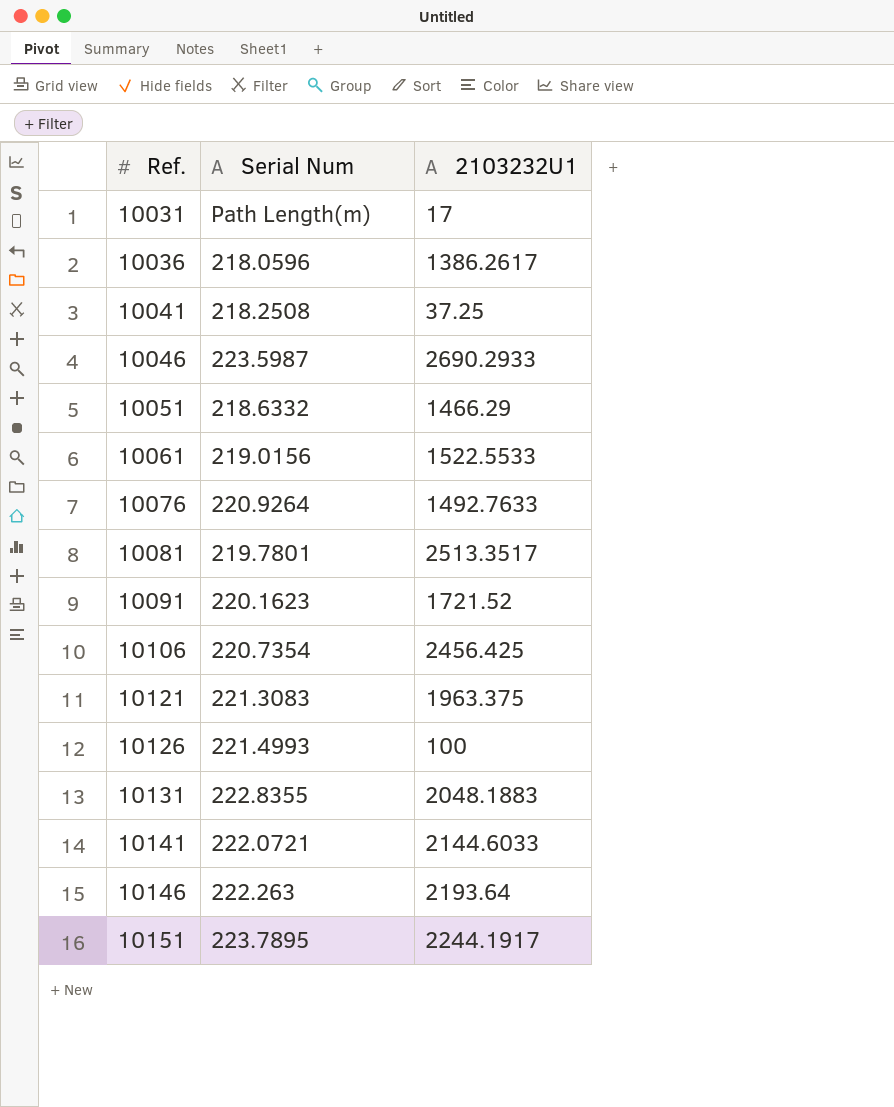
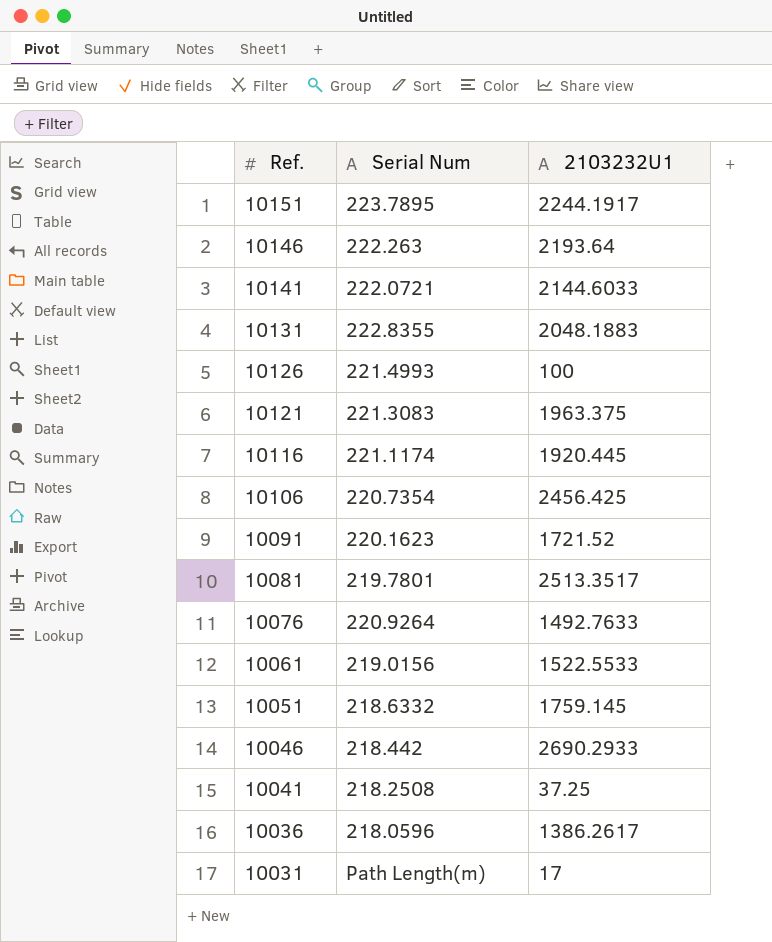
row order: Ref. ascending -> Ref. descending
row 10116: none -> 221.1174 | 1920.445
10051 | 2103232U1: 1466.29 -> 1759.145
10046 | Serial Num: 223.5987 -> 218.442

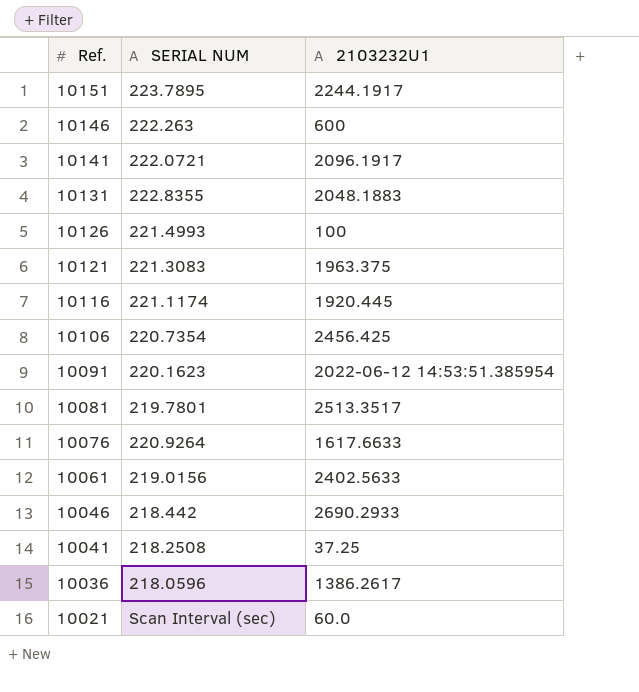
column name: Serial Num -> SERIAL NUM
row 10051: 218.6332 | 1759.145 -> none
row 10031: Path Length(m) | 17 -> none
10146 | 2103232U1: 2193.64 -> 600
10141 | 2103232U1: 2144.6033 -> 2096.1917
10091 | 2103232U1: 1721.52 -> 2022-06-12 14:53:51.385954
10076 | 2103232U1: 1492.7633 -> 1617.6633
10061 | 2103232U1: 1522.5533 -> 2402.5633
row 10021: none -> Scan Interval (sec) | 60.0

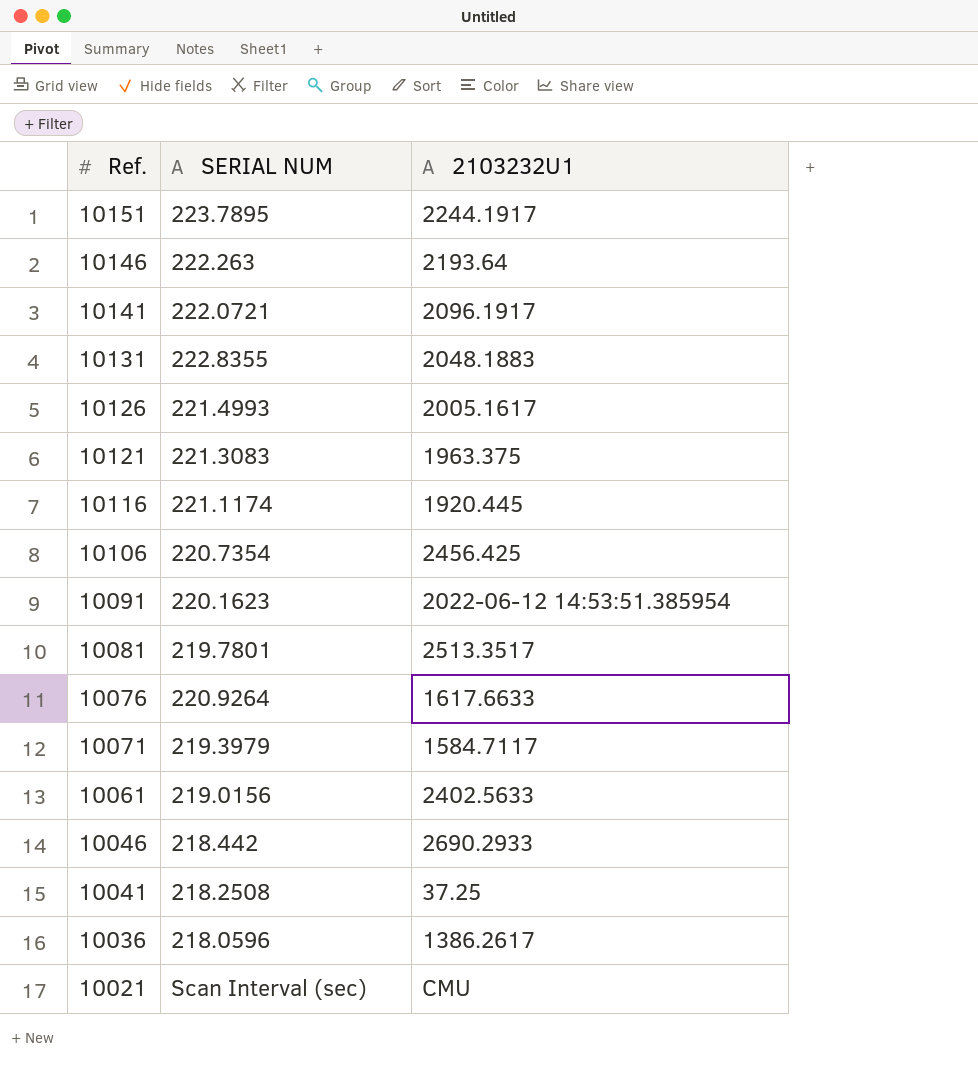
10146 | 2103232U1: 600 -> 2193.64
10126 | 2103232U1: 100 -> 2005.1617
row 10071: none -> 219.3979 | 1584.7117
10021 | 2103232U1: 60.0 -> CMU

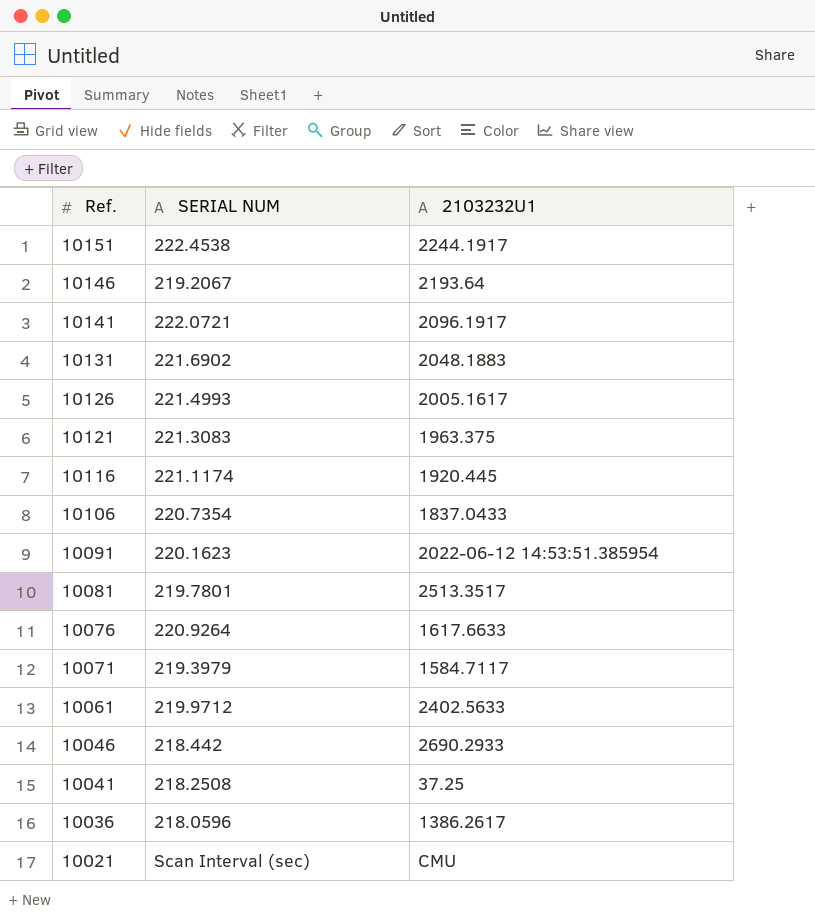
10151 | SERIAL NUM: 223.7895 -> 222.4538
10146 | SERIAL NUM: 222.263 -> 219.2067
10131 | SERIAL NUM: 222.8355 -> 221.6902
10106 | 2103232U1: 2456.425 -> 1837.0433
10061 | SERIAL NUM: 219.0156 -> 219.9712

